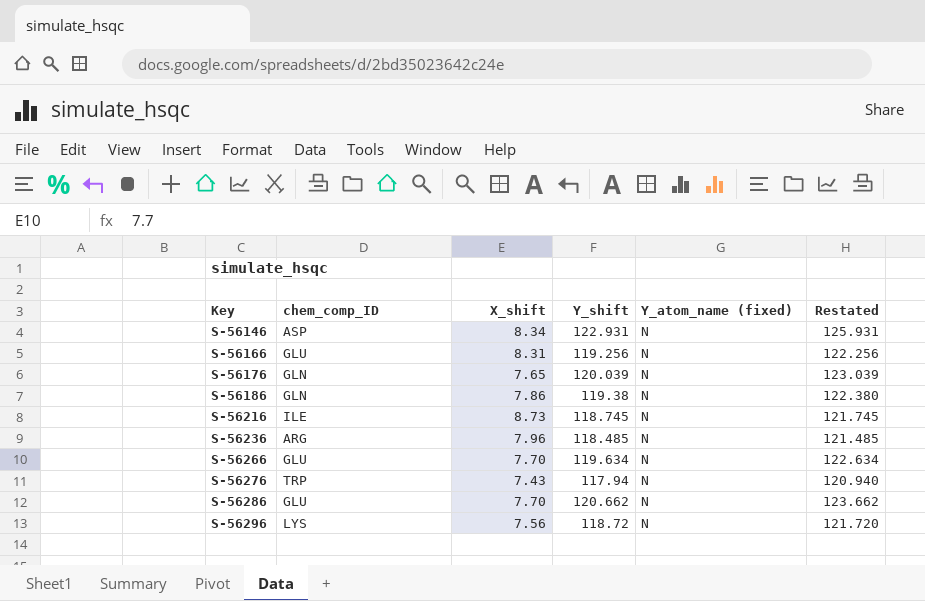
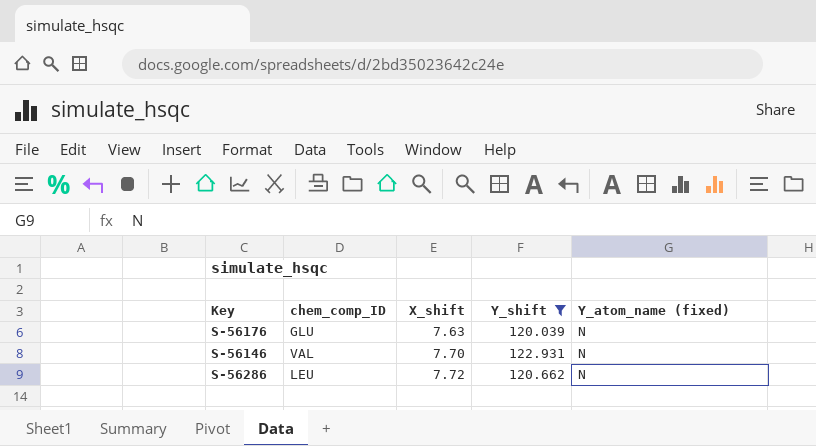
filter: none -> Y_shift >= 120.039
row order: Key ascending -> X_shift ascending
column Restated | formula: [Y_shift] + 3 -> none
S-56176 | chem_comp_ID: GLN -> GLU
S-56176 | X_shift: 7.65 -> 7.63
S-56146 | chem_comp_ID: ASP -> VAL
S-56146 | X_shift: 8.34 -> 7.70
S-56286 | chem_comp_ID: GLU -> LEU
S-56286 | X_shift: 7.70 -> 7.72

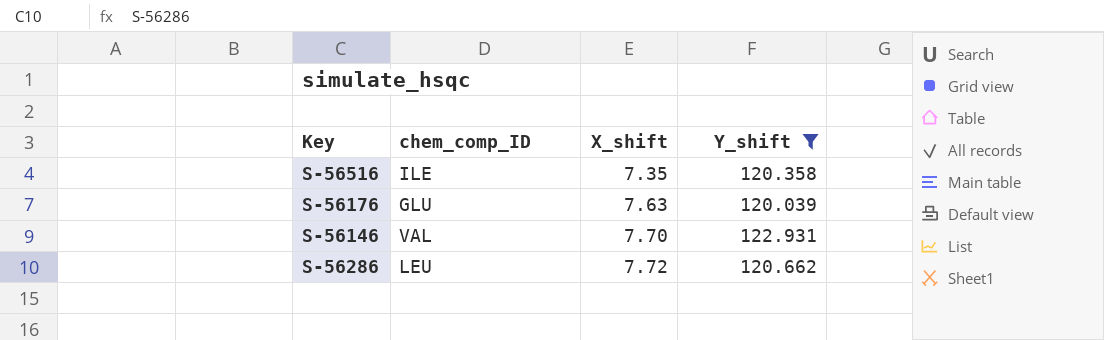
column Y_atom_name (fixed) | position: 5 -> none
row S-56516: none -> ILE | 7.35 | 120.358

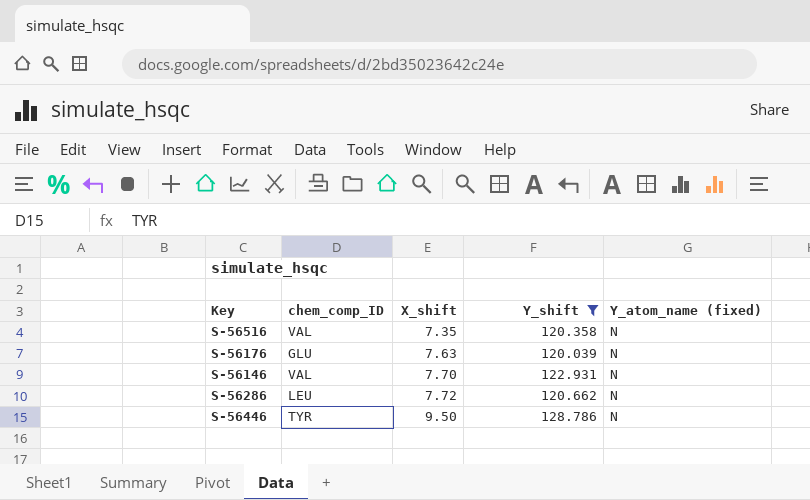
column Y_atom_name (fixed) | position: none -> 5
S-56516 | chem_comp_ID: ILE -> VAL
row S-56446: none -> TYR | 9.50 | 128.786 | N

